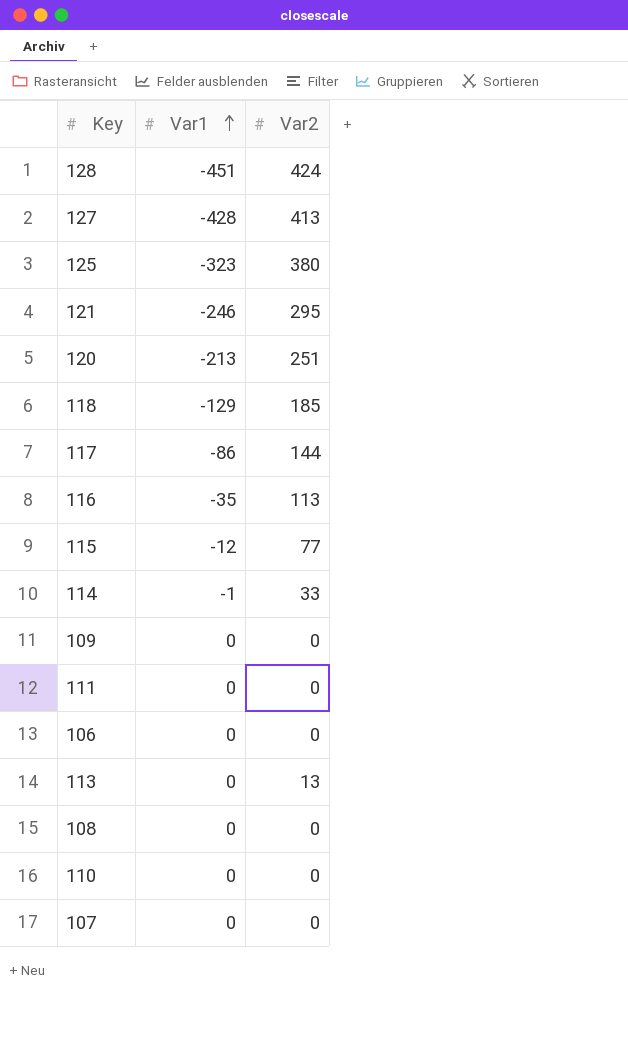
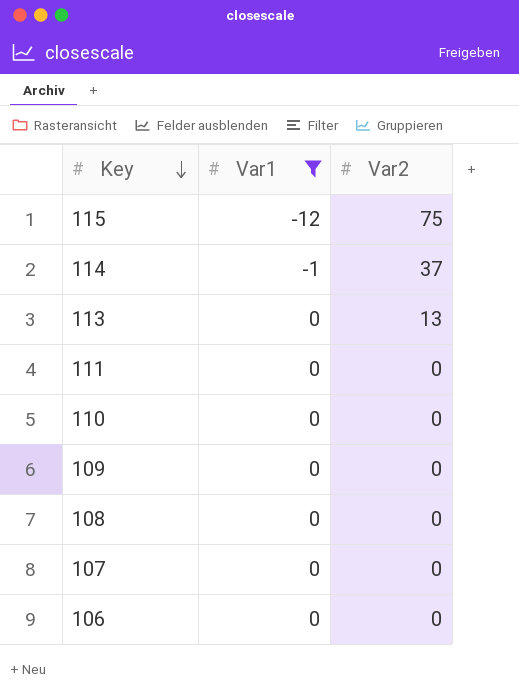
filter: none -> Var1 >= -12
row order: Var1 ascending -> Key descending
115 | Var2: 77 -> 75
114 | Var2: 33 -> 37

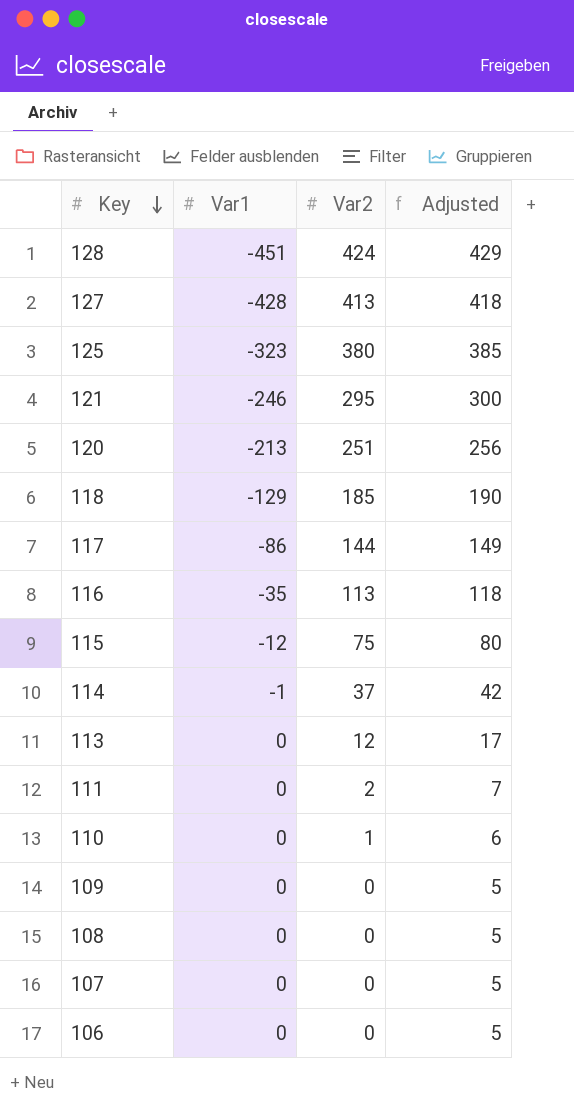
filter: Var1 >= -12 -> none
column Adjusted | formula: none -> [Var2] + 5
113 | Var2: 13 -> 12
111 | Var2: 0 -> 2
110 | Var2: 0 -> 1

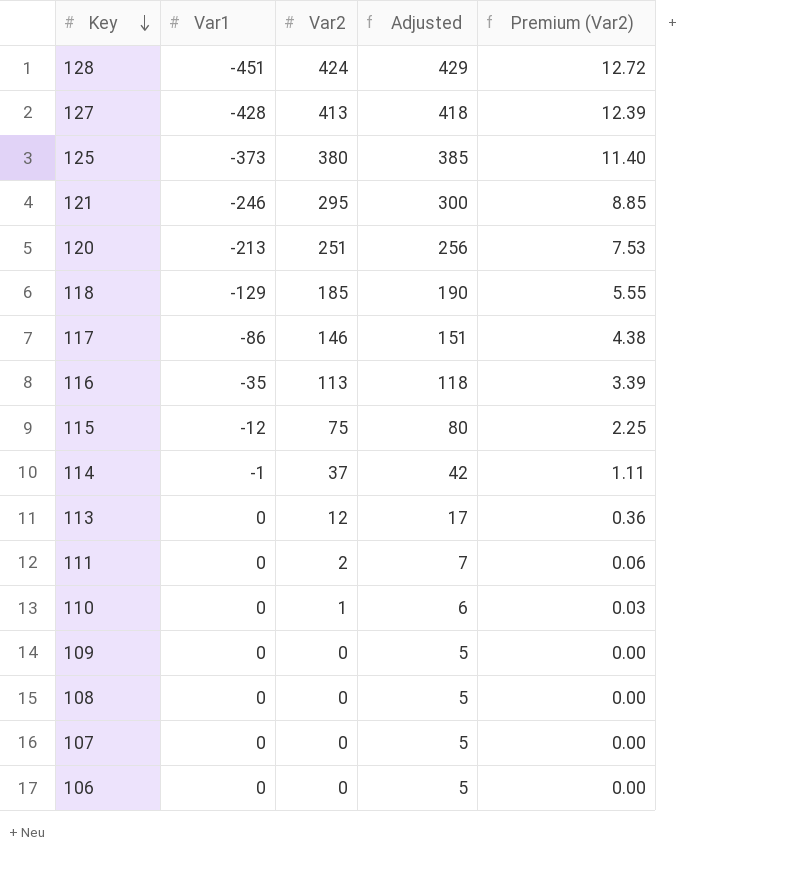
column Premium (Var2) | formula: none -> [Var2] * 0.03
125 | Var1: -323 -> -373
117 | Var2: 144 -> 146
117 | Adjusted: 149 -> 151

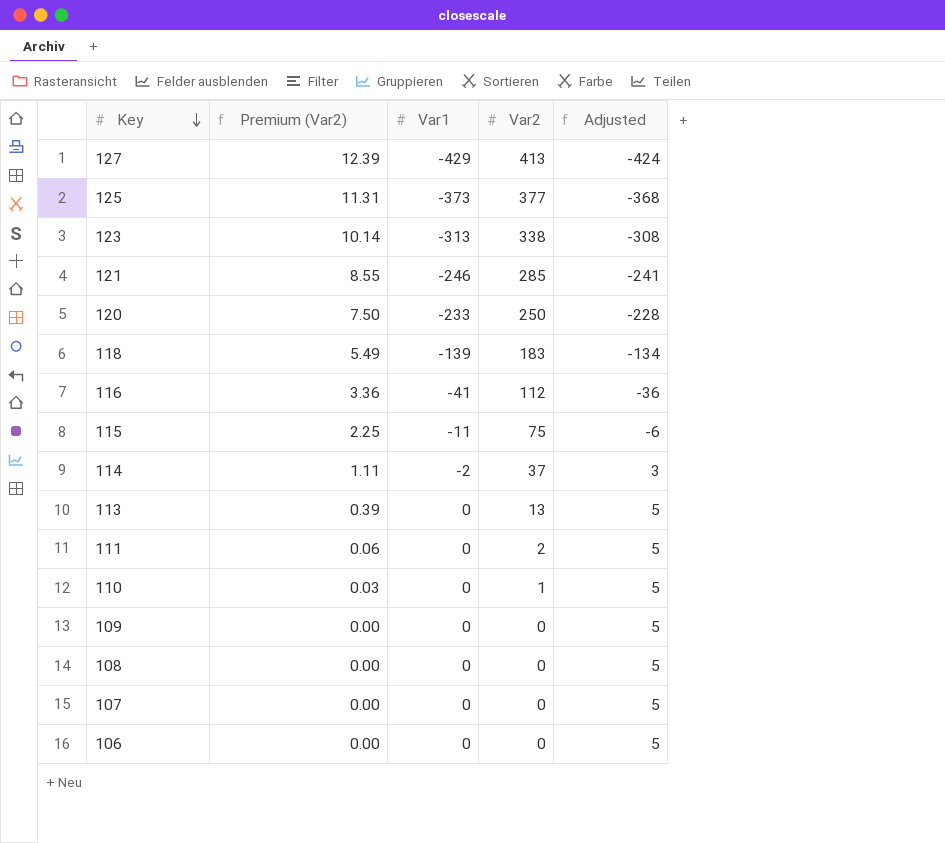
column Premium (Var2) | position: 5 -> 2
column Adjusted | formula: [Var2] + 5 -> [Var1] + 5
row 128: -451 | 424 | 429 | 12.72 -> none
row 117: -86 | 146 | 151 | 4.38 -> none
127 | Var1: -428 -> -429
125 | Premium (Var2): 11.40 -> 11.31
125 | Var2: 380 -> 377
row 123: none -> 10.14 | -313 | 338 | -308
121 | Premium (Var2): 8.85 -> 8.55
121 | Var2: 295 -> 285
120 | Premium (Var2): 7.53 -> 7.50
120 | Var1: -213 -> -233
120 | Var2: 251 -> 250
118 | Premium (Var2): 5.55 -> 5.49
118 | Var1: -129 -> -139
118 | Var2: 185 -> 183
116 | Premium (Var2): 3.39 -> 3.36
116 | Var1: -35 -> -41
116 | Var2: 113 -> 112
115 | Var1: -12 -> -11
114 | Var1: -1 -> -2
113 | Premium (Var2): 0.36 -> 0.39
113 | Var2: 12 -> 13

